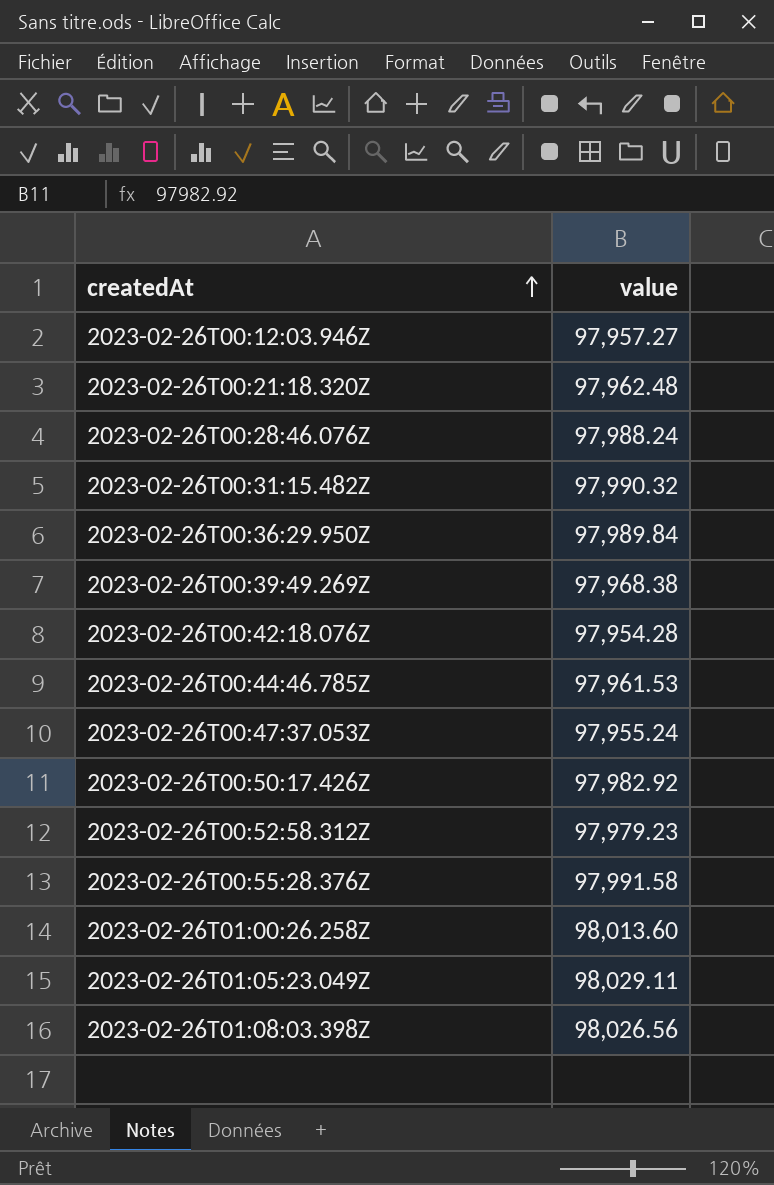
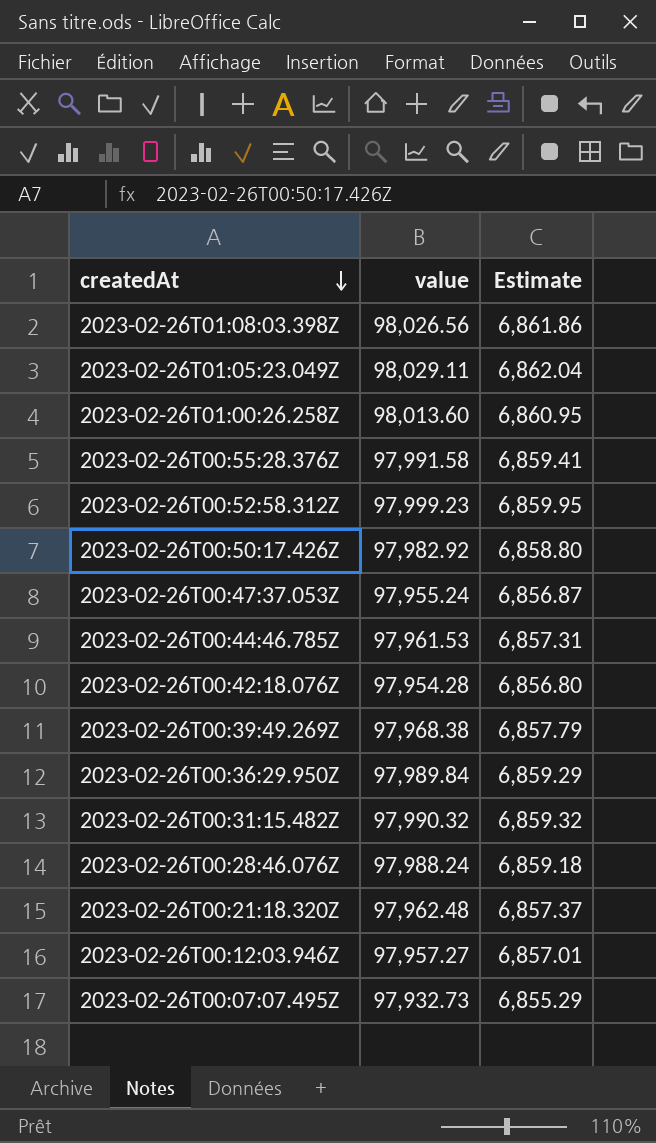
row order: createdAt ascending -> createdAt descending
column Estimate | formula: none -> [value] * 0.07
2023-02-26T00:52:58.312Z | value: 97,979.23 -> 97,999.23
row 2023-02-26T00:07:07.495Z: none -> 97,932.73 | 6,855.29

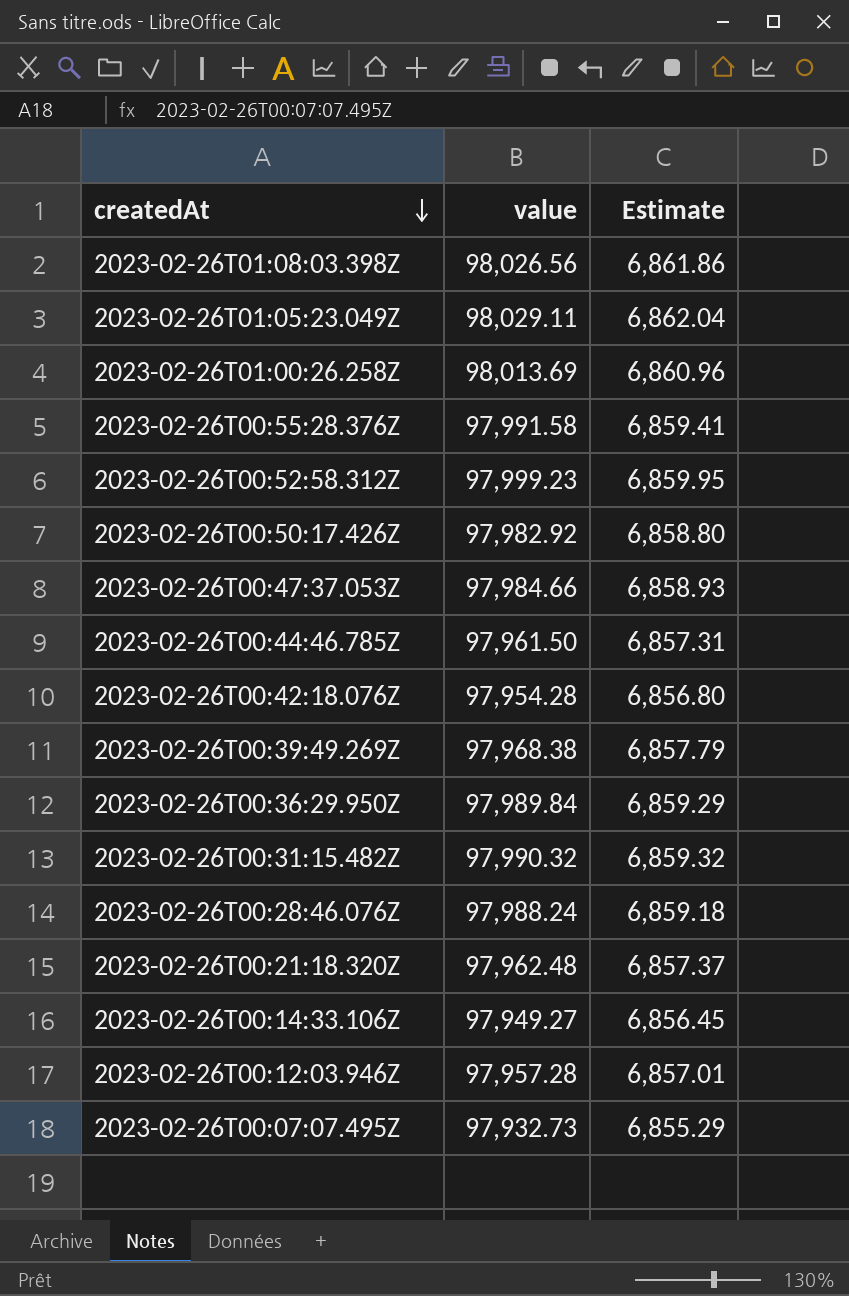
2023-02-26T01:00:26.258Z | value: 98,013.60 -> 98,013.69
2023-02-26T01:00:26.258Z | Estimate: 6,860.95 -> 6,860.96
2023-02-26T00:47:37.053Z | value: 97,955.24 -> 97,984.66
2023-02-26T00:47:37.053Z | Estimate: 6,856.87 -> 6,858.93
2023-02-26T00:44:46.785Z | value: 97,961.53 -> 97,961.50
row 2023-02-26T00:14:33.106Z: none -> 97,949.27 | 6,856.45
2023-02-26T00:12:03.946Z | value: 97,957.27 -> 97,957.28

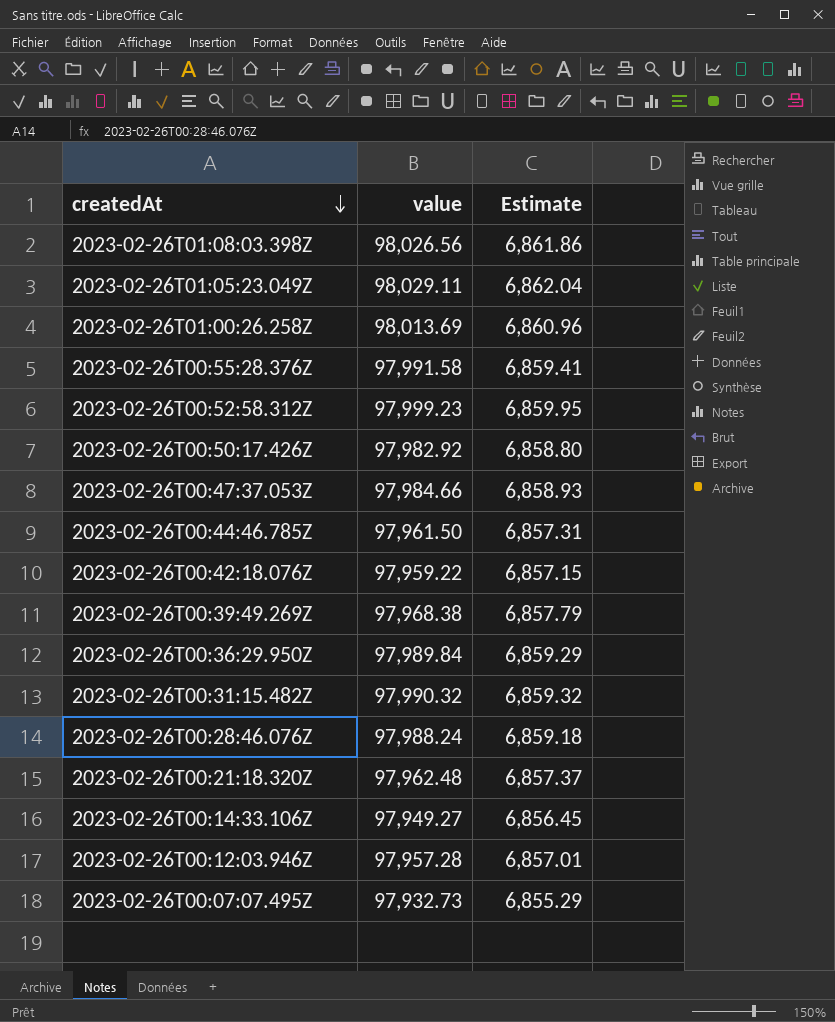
2023-02-26T00:42:18.076Z | value: 97,954.28 -> 97,959.22
2023-02-26T00:42:18.076Z | Estimate: 6,856.80 -> 6,857.15

